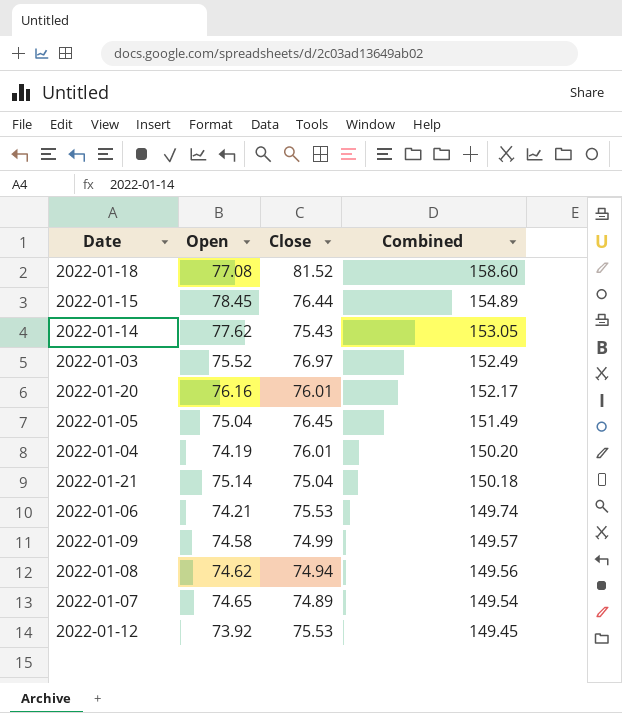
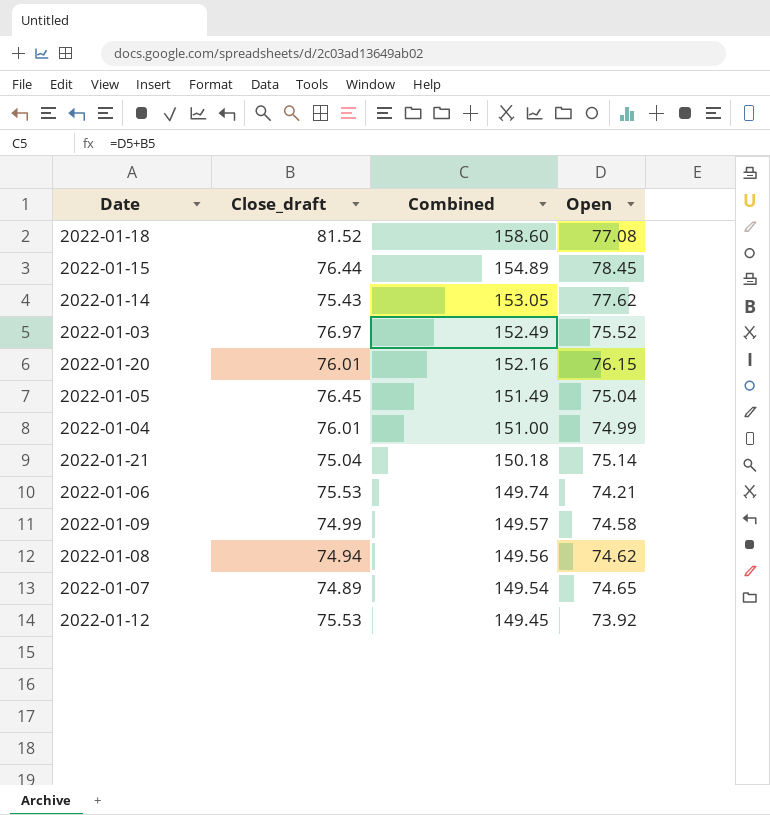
column name: Close -> Close_draft
column Open | position: 2 -> 4
2022-01-20 | Combined: 152.17 -> 152.16
2022-01-20 | Open: 76.16 -> 76.15
2022-01-04 | Combined: 150.20 -> 151.00
2022-01-04 | Open: 74.19 -> 74.99

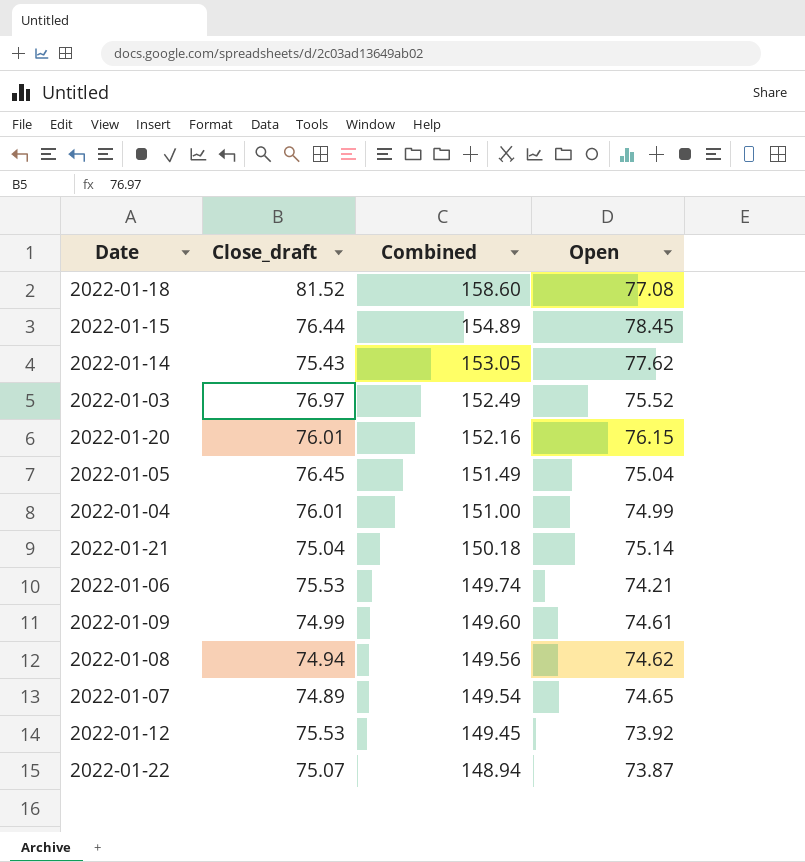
2022-01-09 | Combined: 149.57 -> 149.60
2022-01-09 | Open: 74.58 -> 74.61
row 2022-01-22: none -> 75.07 | 148.94 | 73.87

